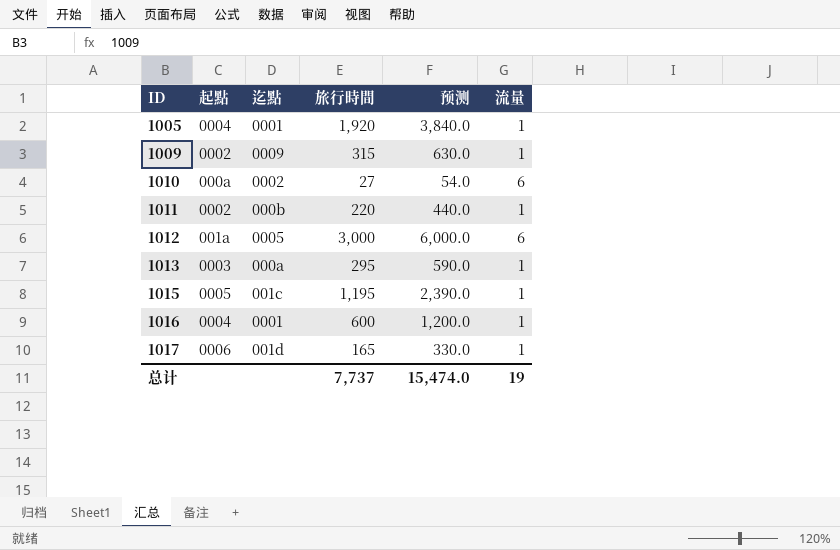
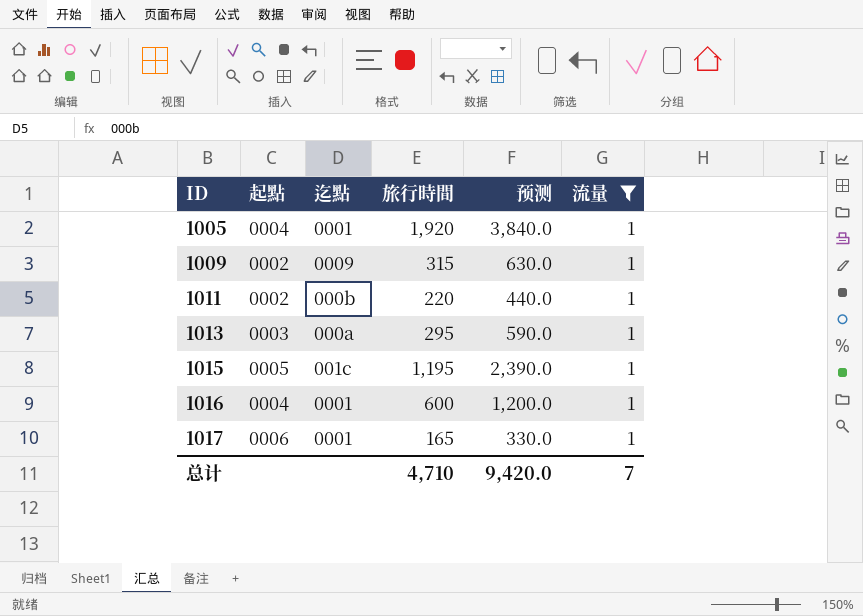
filter: none -> 流量 = 1
1017 | 迄點: 001d -> 0001
总计 | 旅行時間: 7,737 -> 4,710
总计 | 预测: 15,474.0 -> 9,420.0
总计 | 流量: 19 -> 7

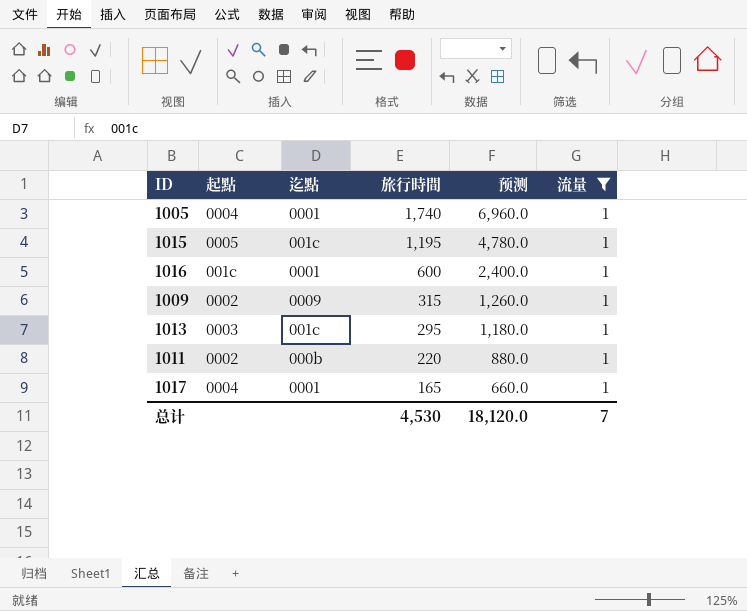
row order: ID ascending -> 旅行時間 descending
column 预测 | formula: [旅行時間] * 2 -> [旅行時間] * 4
1005 | 旅行時間: 1,920 -> 1,740
1016 | 起點: 0004 -> 001c
1013 | 迄點: 000a -> 001c
1017 | 起點: 0006 -> 0004
总计 | 旅行時間: 4,710 -> 4,530
总计 | 预测: 9,420.0 -> 18,120.0

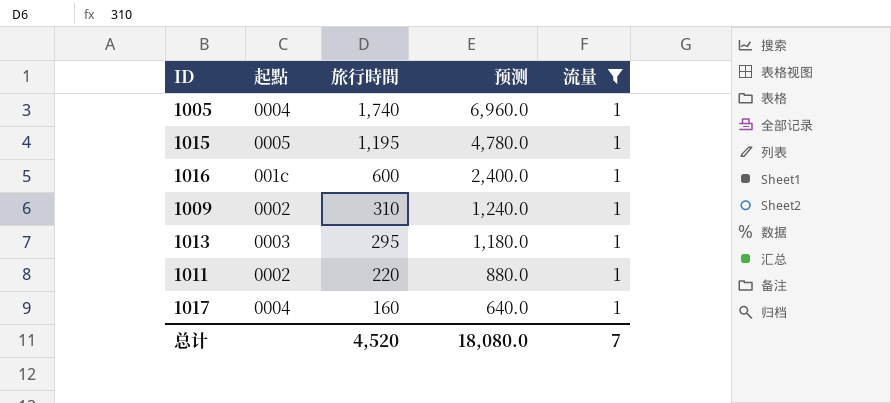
column 迄點 | position: 3 -> none
1009 | 旅行時間: 315 -> 310
1009 | 预测: 1,260.0 -> 1,240.0
1017 | 旅行時間: 165 -> 160
1017 | 预测: 660.0 -> 640.0
总计 | 旅行時間: 4,530 -> 4,520
总计 | 预测: 18,120.0 -> 18,080.0

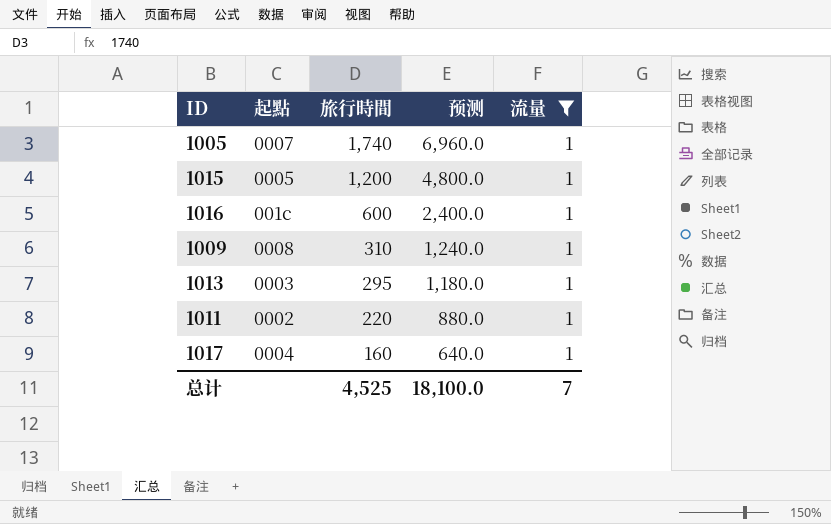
1005 | 起點: 0004 -> 0007
1015 | 旅行時間: 1,195 -> 1,200
1015 | 预测: 4,780.0 -> 4,800.0
1009 | 起點: 0002 -> 0008
总计 | 旅行時間: 4,520 -> 4,525
总计 | 预测: 18,080.0 -> 18,100.0

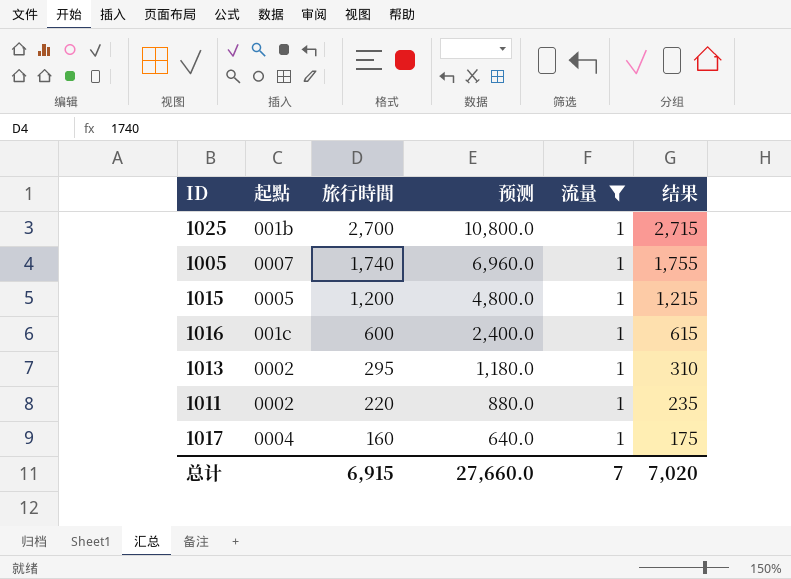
column 结果 | formula: none -> [旅行時間] + 15
row 1009: 0008 | 310 | 1,240.0 | 1 -> none
row 1025: none -> 001b | 2,700 | 10,800.0 | 1 | 2,715
1013 | 起點: 0003 -> 0002
总计 | 旅行時間: 4,525 -> 6,915
总计 | 预测: 18,100.0 -> 27,660.0

